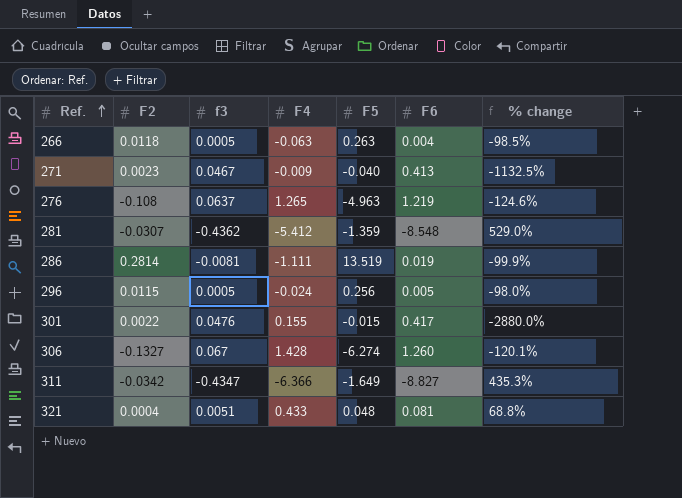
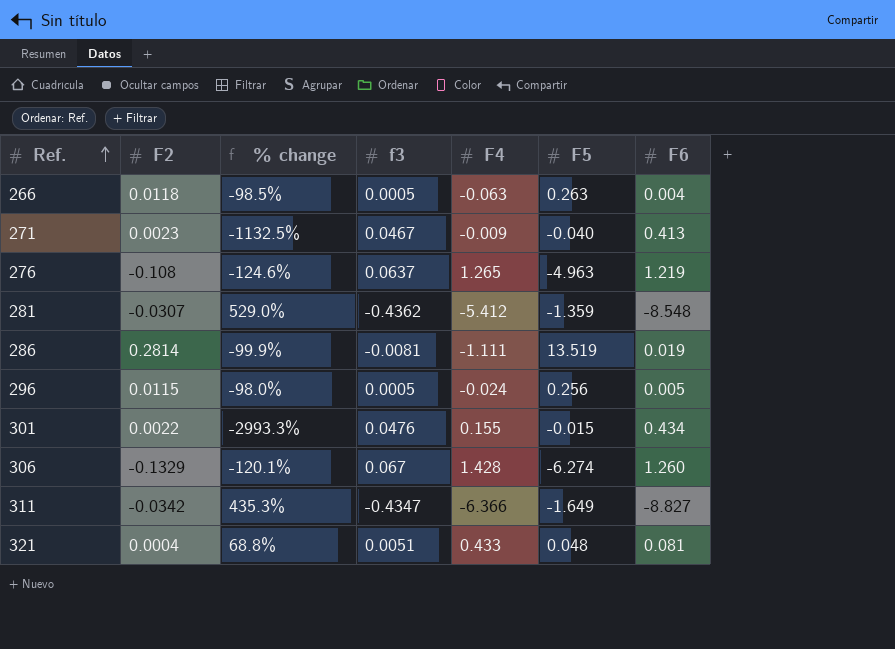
column % change | position: 7 -> 3
301 | % change: -2880.0% -> -2993.3%
301 | F6: 0.417 -> 0.434
306 | F2: -0.1327 -> -0.1329

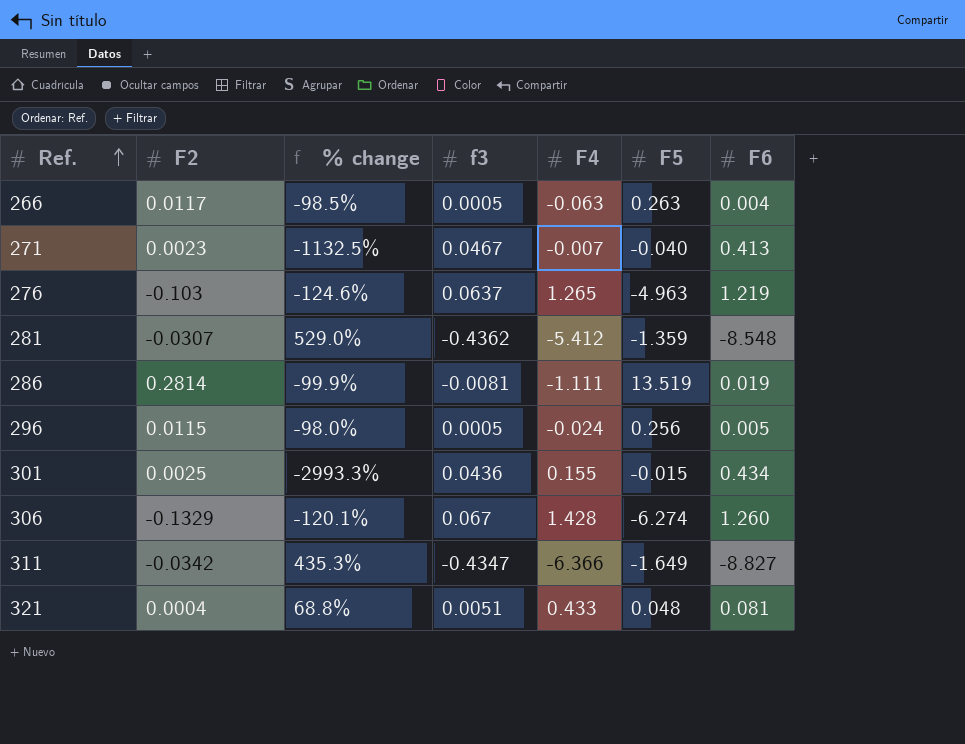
266 | F2: 0.0118 -> 0.0117
271 | F4: -0.009 -> -0.007
276 | F2: -0.108 -> -0.103
301 | F2: 0.0022 -> 0.0025
301 | f3: 0.0476 -> 0.0436

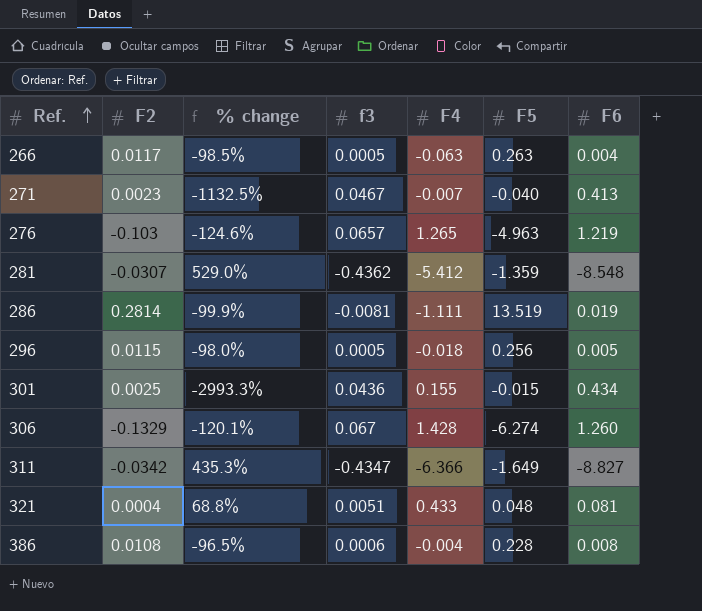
276 | f3: 0.0637 -> 0.0657
296 | F4: -0.024 -> -0.018
row 386: none -> 0.0108 | -96.5% | 0.0006 | -0.004 | 0.228 | 0.008

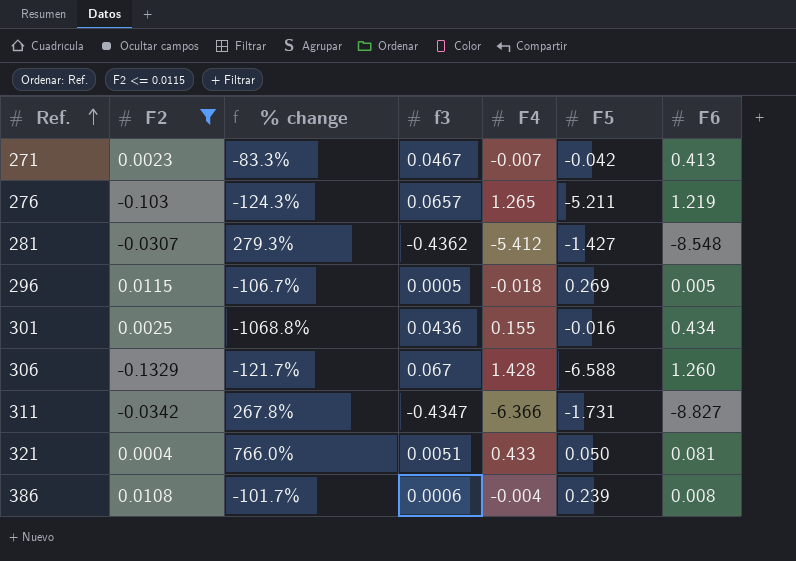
filter: none -> F2 <= 0.0115
column % change | formula: ([F6] - [F5]) / [F5] -> ([F4] - [F5]) / [F5]
271 | F5: -0.040 -> -0.042
276 | F5: -4.963 -> -5.211
281 | F5: -1.359 -> -1.427
296 | F5: 0.256 -> 0.269
301 | F5: -0.015 -> -0.016
306 | F5: -6.274 -> -6.588
311 | F5: -1.649 -> -1.731
321 | F5: 0.048 -> 0.050
386 | F5: 0.228 -> 0.239

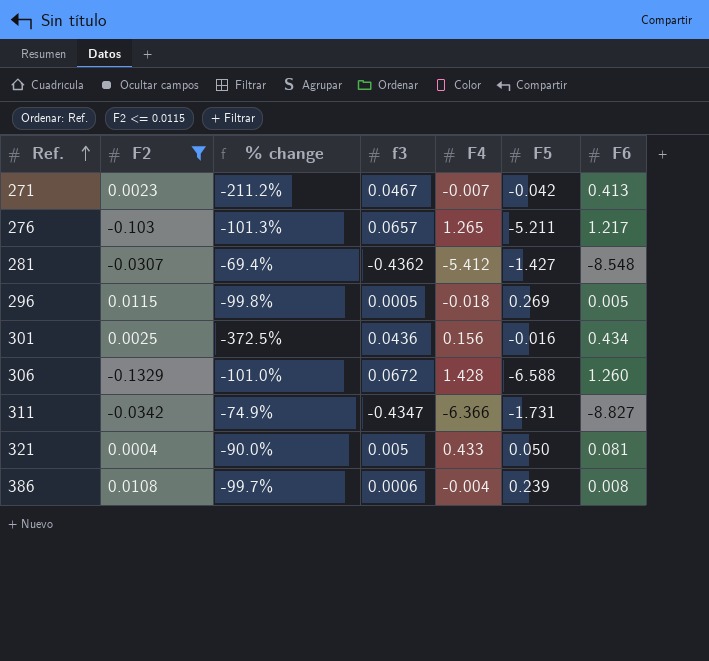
column % change | formula: ([F4] - [F5]) / [F5] -> ([f3] - [F5]) / [F5]
276 | F6: 1.219 -> 1.217
301 | F4: 0.155 -> 0.156
306 | f3: 0.067 -> 0.0672
321 | f3: 0.0051 -> 0.005

